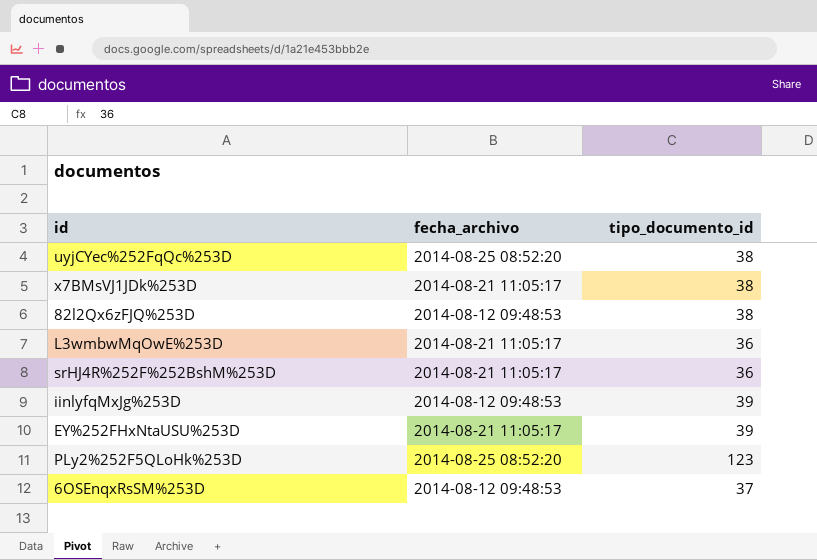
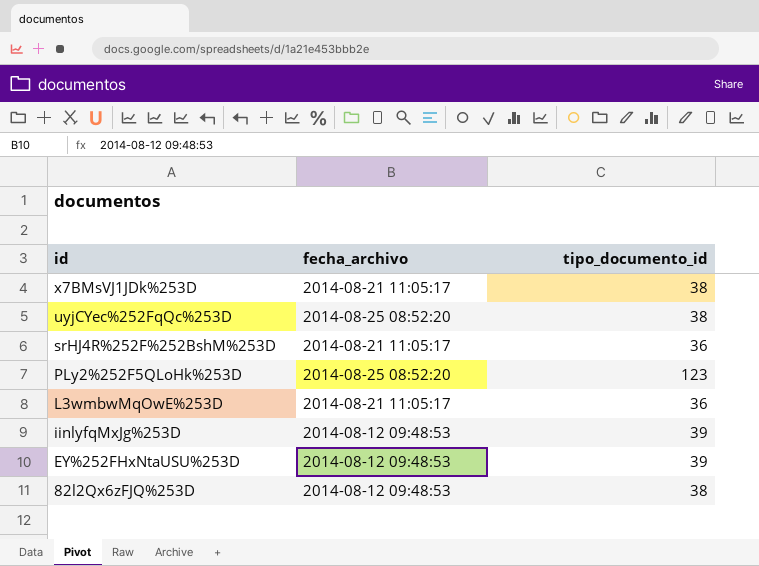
row order: none -> id descending
row 6OSEnqxRsSM%253D: 2014-08-12 09:48:53 | 37 -> none
EY%252FHxNtaUSU%253D | fecha_archivo: 2014-08-21 11:05:17 -> 2014-08-12 09:48:53

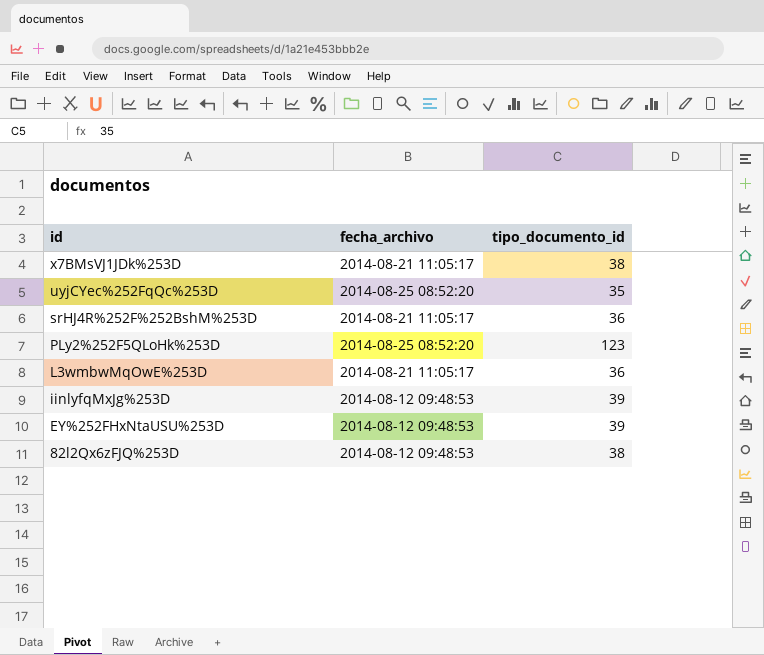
uyjCYec%252FqQc%253D | tipo_documento_id: 38 -> 35

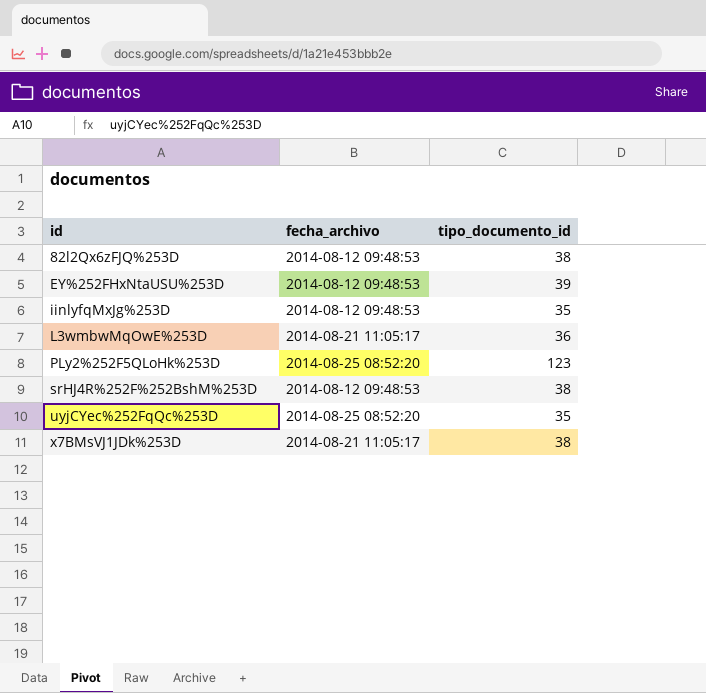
row order: id descending -> id ascending
iinlyfqMxJg%253D | tipo_documento_id: 39 -> 35
srHJ4R%252F%252BshM%253D | fecha_archivo: 2014-08-21 11:05:17 -> 2014-08-12 09:48:53
srHJ4R%252F%252BshM%253D | tipo_documento_id: 36 -> 38

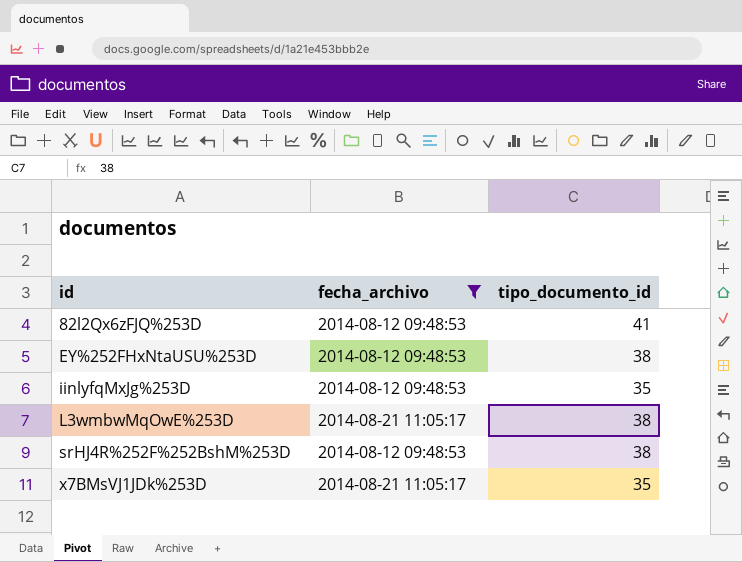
filter: none -> fecha_archivo != 2014-08-25 08:52:20
82l2Qx6zFJQ%253D | tipo_documento_id: 38 -> 41
EY%252FHxNtaUSU%253D | tipo_documento_id: 39 -> 38
L3wmbwMqOwE%253D | tipo_documento_id: 36 -> 38
x7BMsVJ1JDk%253D | tipo_documento_id: 38 -> 35

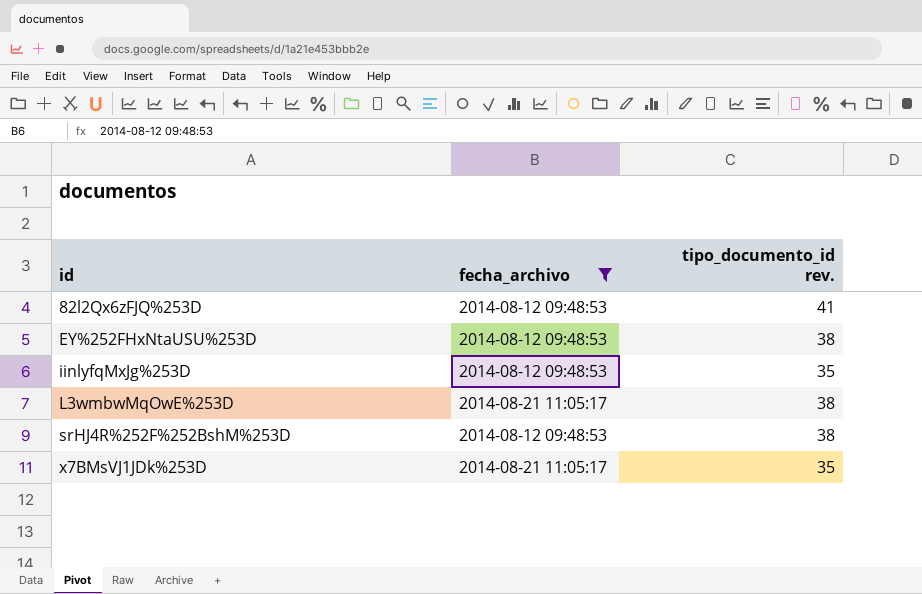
column name: tipo_documento_id -> tipo_documento_id rev.

